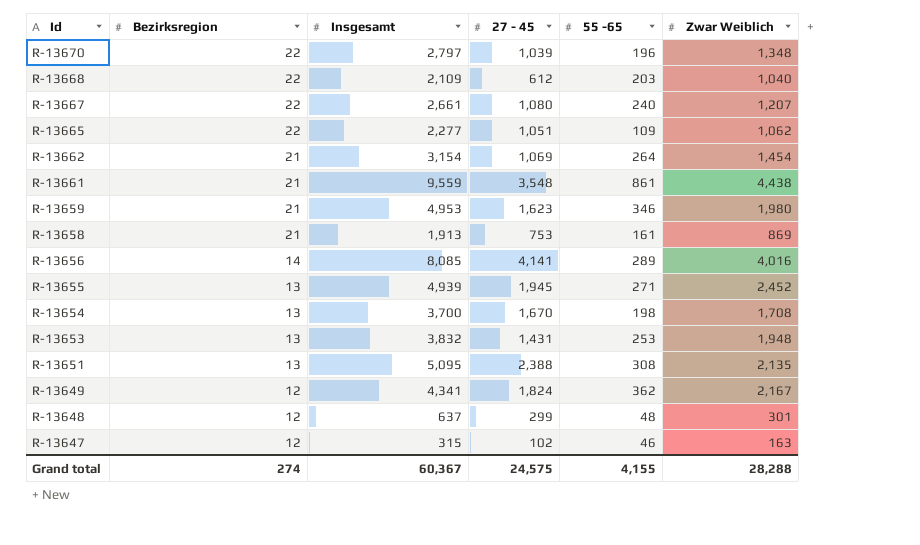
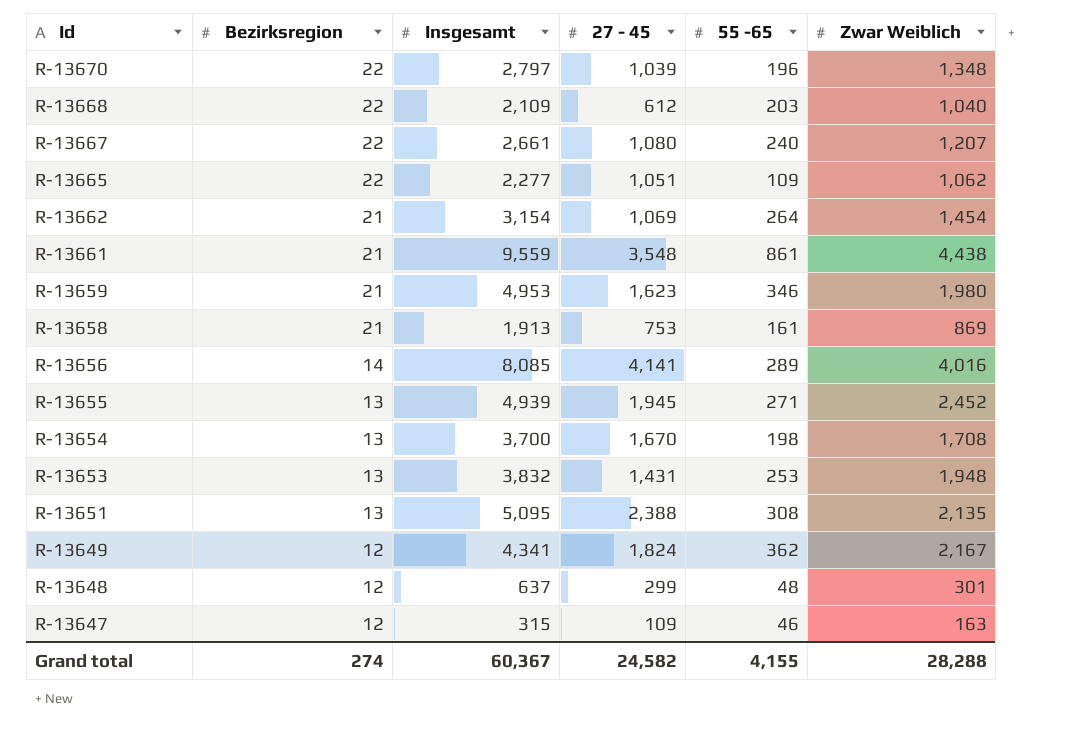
R-13647 | 27 - 45: 102 -> 109
Grand total | 27 - 45: 24,575 -> 24,582

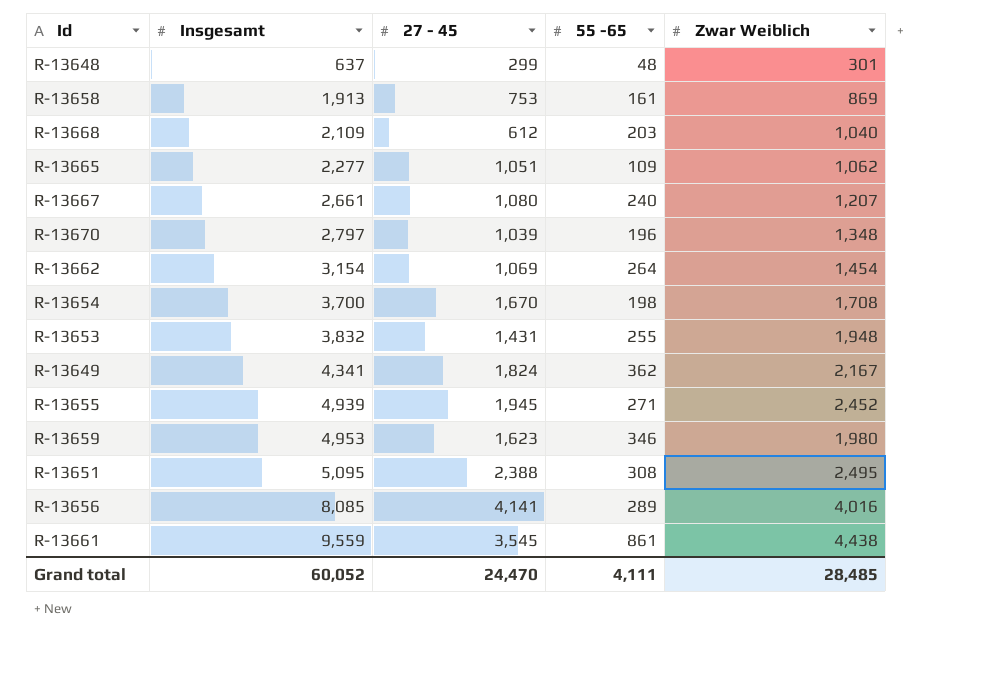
row order: Id descending -> Insgesamt ascending
column Bezirksregion | position: 2 -> none
row R-13647: 12 | 315 | 109 | 46 | 163 -> none
R-13653 | 55 -65: 253 -> 255
R-13651 | Zwar Weiblich: 2,135 -> 2,495
R-13661 | 27 - 45: 3,548 -> 3,545
Grand total | Insgesamt: 60,367 -> 60,052
Grand total | 27 - 45: 24,582 -> 24,470
Grand total | 55 -65: 4,155 -> 4,111
Grand total | Zwar Weiblich: 28,288 -> 28,485

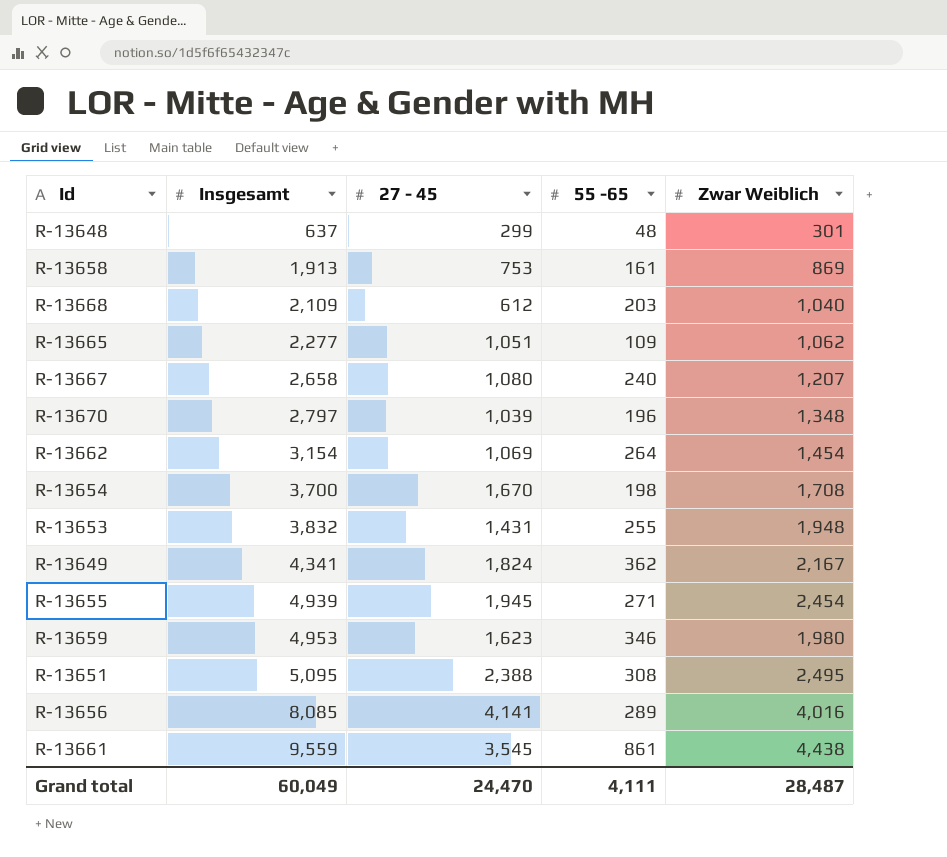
R-13667 | Insgesamt: 2,661 -> 2,658
R-13655 | Zwar Weiblich: 2,452 -> 2,454
Grand total | Insgesamt: 60,052 -> 60,049
Grand total | Zwar Weiblich: 28,485 -> 28,487

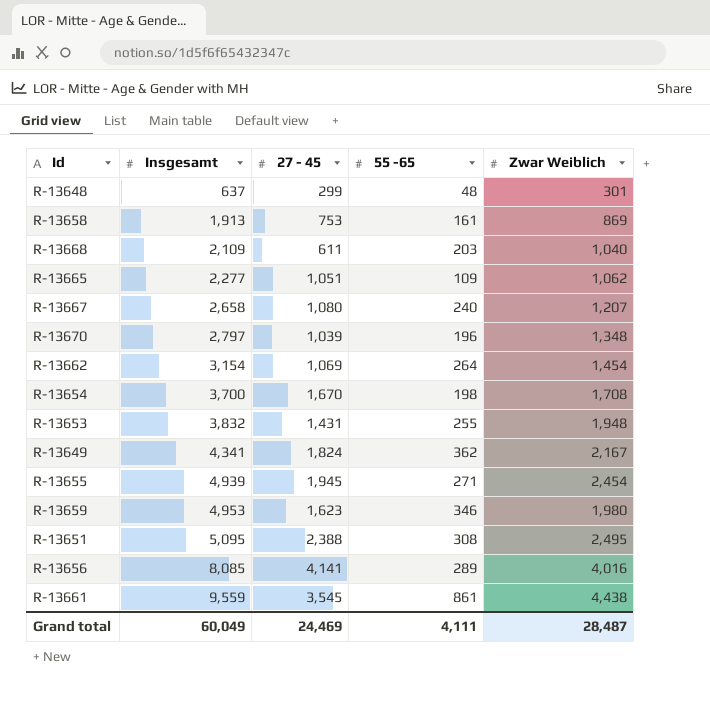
R-13668 | 27 - 45: 612 -> 611
Grand total | 27 - 45: 24,470 -> 24,469

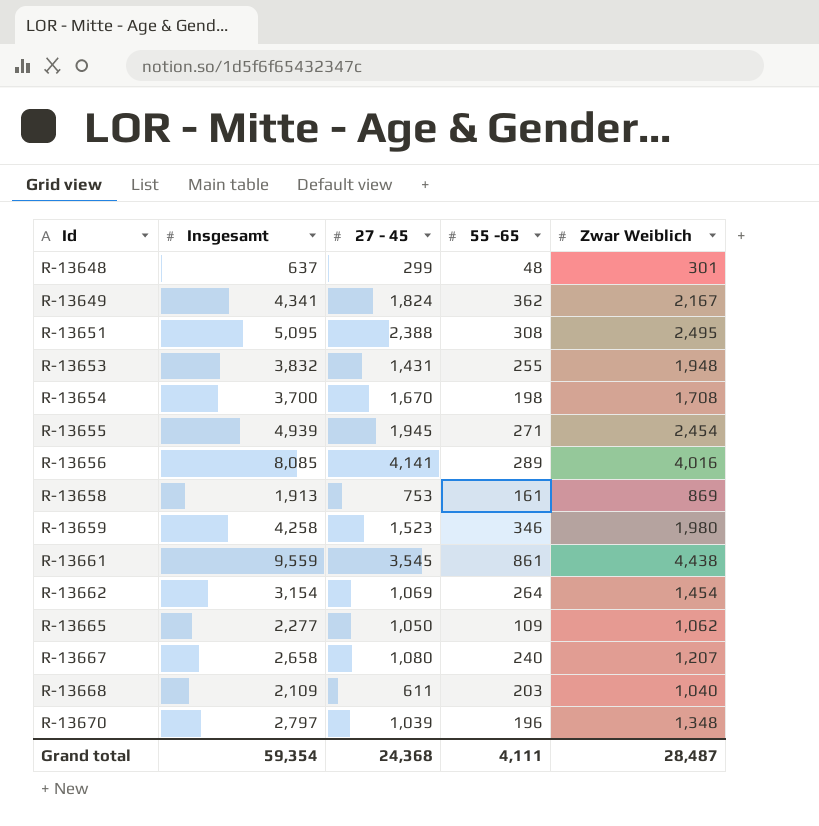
row order: Insgesamt ascending -> Id ascending
R-13659 | Insgesamt: 4,953 -> 4,258
R-13659 | 27 - 45: 1,623 -> 1,523
R-13665 | 27 - 45: 1,051 -> 1,050
Grand total | Insgesamt: 60,049 -> 59,354
Grand total | 27 - 45: 24,469 -> 24,368

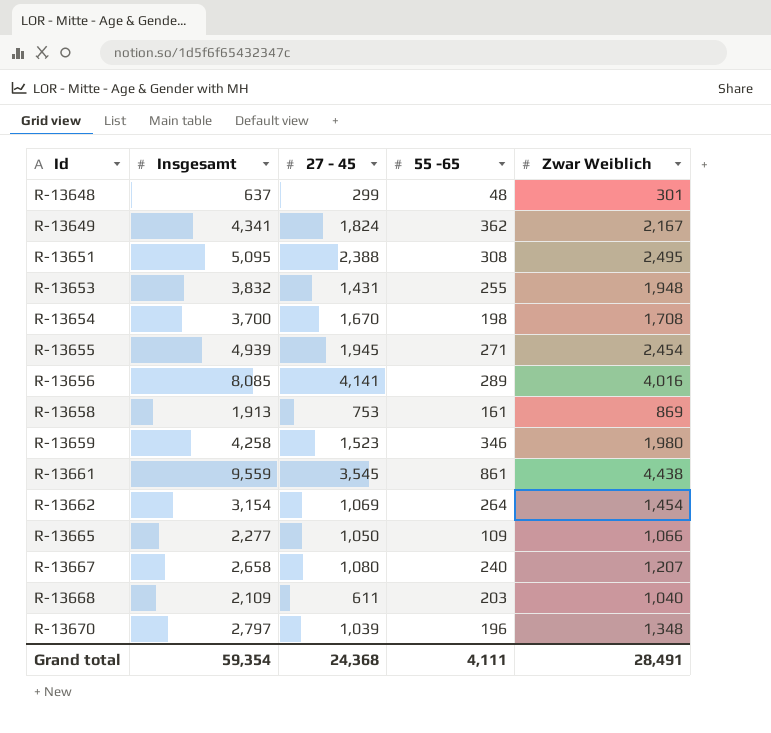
R-13665 | Zwar Weiblich: 1,062 -> 1,066
Grand total | Zwar Weiblich: 28,487 -> 28,491

